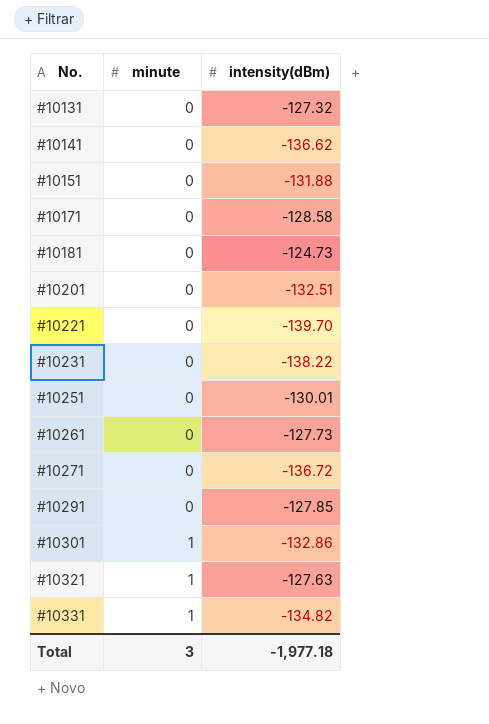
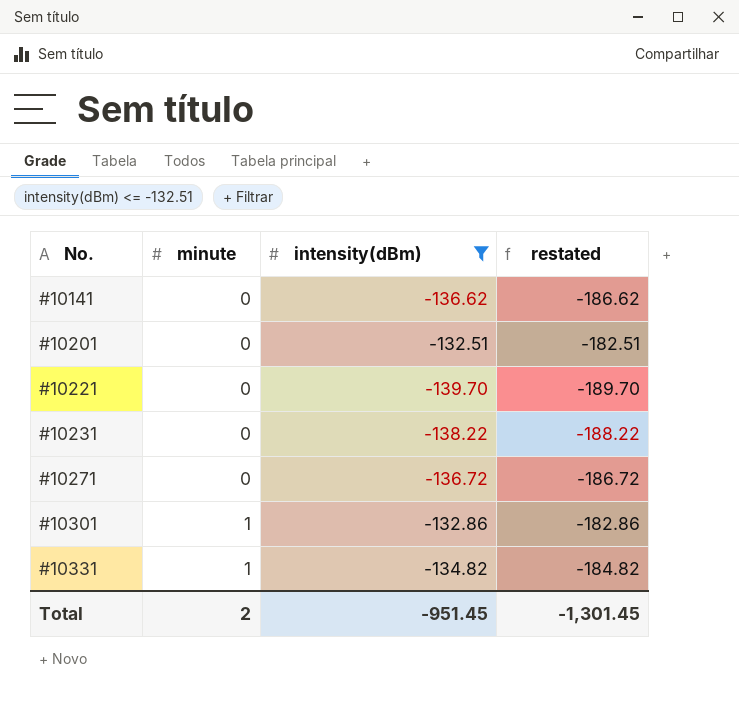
filter: none -> intensity(dBm) <= -132.51
column restated | formula: none -> [intensity(dBm)] - 50
Total | minute: 3 -> 2
Total | intensity(dBm): -1,977.18 -> -951.45

